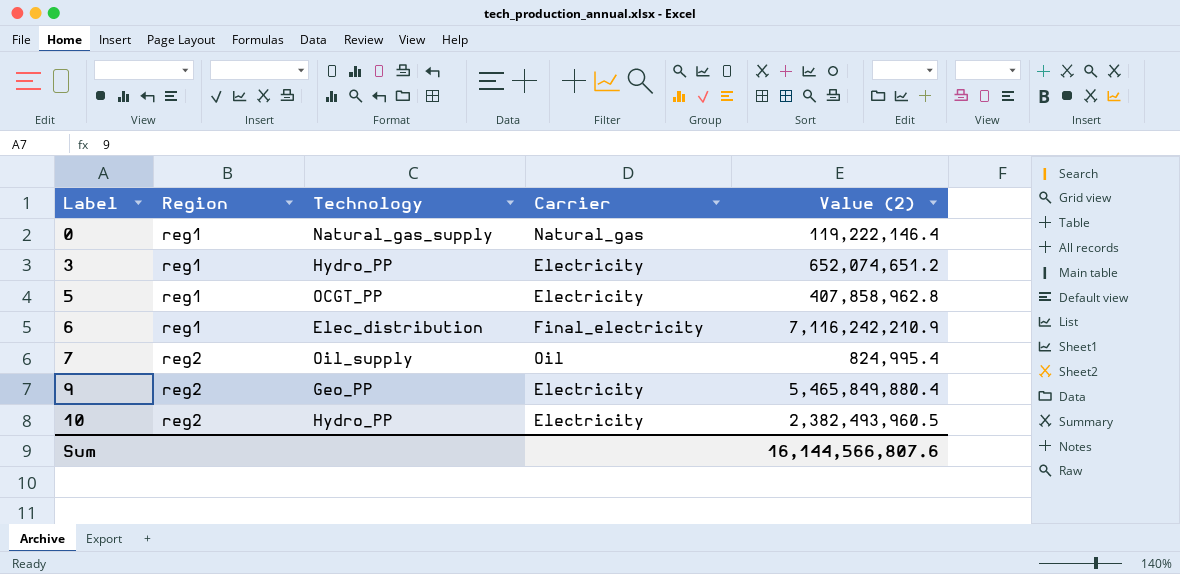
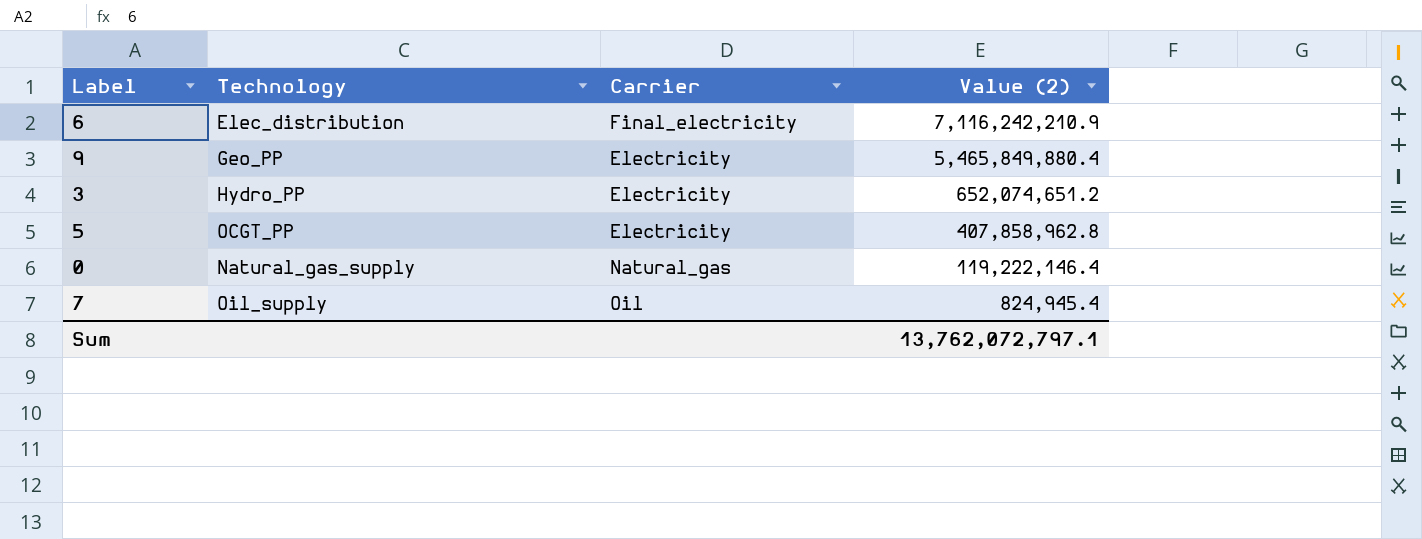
row order: Label ascending -> Value (2) descending
column Region | position: 2 -> none
row 10: reg2 | Hydro_PP | Electricity | 2,382,493,960.5 -> none
7 | Value (2): 824,995.4 -> 824,945.4
Sum | Value (2): 16,144,566,807.6 -> 13,762,072,797.1

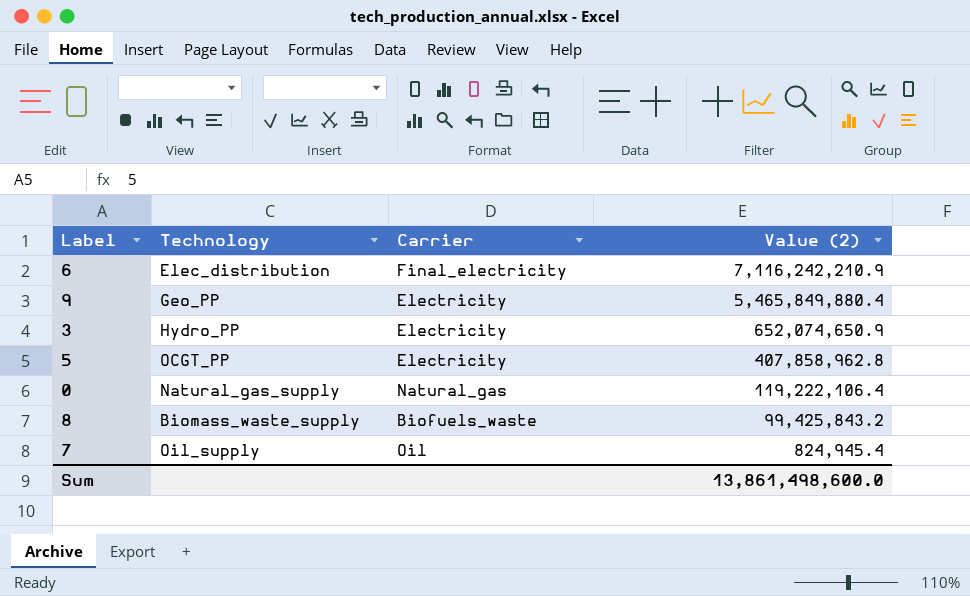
3 | Value (2): 652,074,651.2 -> 652,074,650.9
0 | Value (2): 119,222,146.4 -> 119,222,106.4
row 8: none -> Biomass_waste_supply | Biofuels_waste | 99,425,843.2
Sum | Value (2): 13,762,072,797.1 -> 13,861,498,600.0

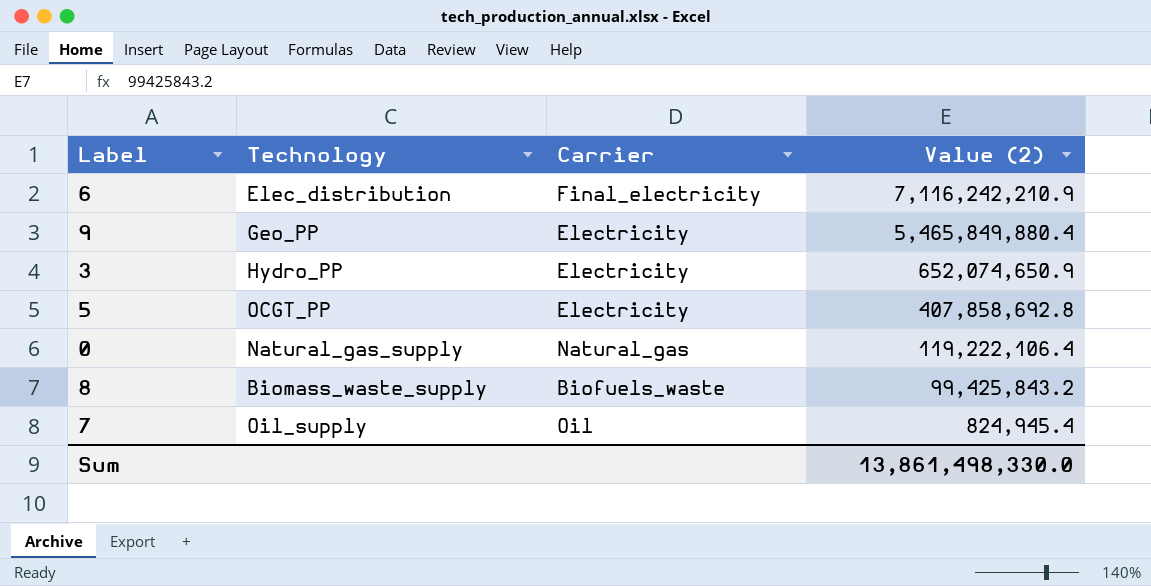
5 | Value (2): 407,858,962.8 -> 407,858,692.8
Sum | Value (2): 13,861,498,600.0 -> 13,861,498,330.0

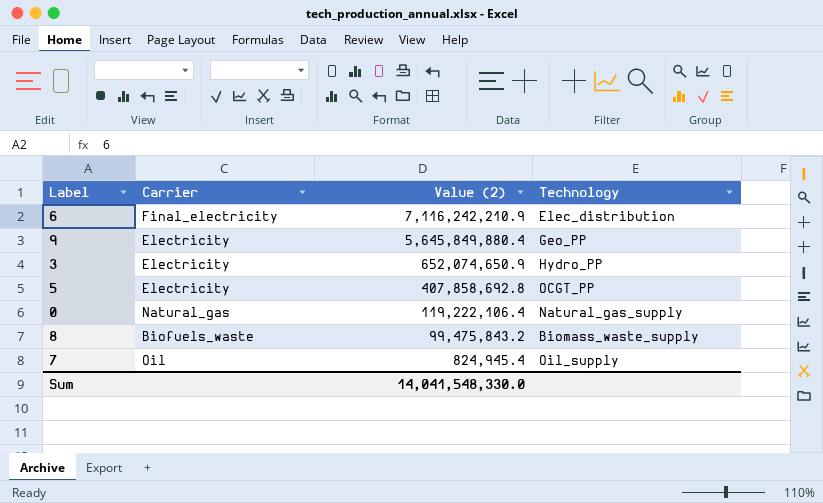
column Technology | position: 2 -> 4
9 | Value (2): 5,465,849,880.4 -> 5,645,849,880.4
8 | Value (2): 99,425,843.2 -> 99,475,843.2
Sum | Value (2): 13,861,498,330.0 -> 14,041,548,330.0

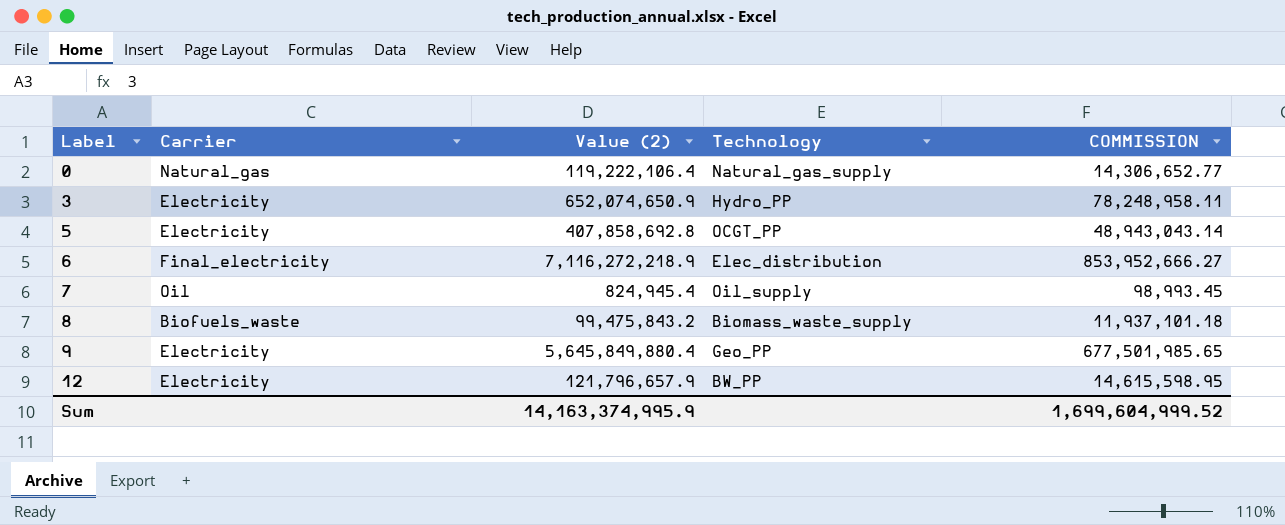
row order: Value (2) descending -> Label ascending
column COMMISSION | formula: none -> [Value (2)] * 0.12
6 | Value (2): 7,116,242,210.9 -> 7,116,272,218.9
row 12: none -> Electricity | 121,796,657.9 | BW_PP | 14,615,598.95
Sum | Value (2): 14,041,548,330.0 -> 14,163,374,995.9

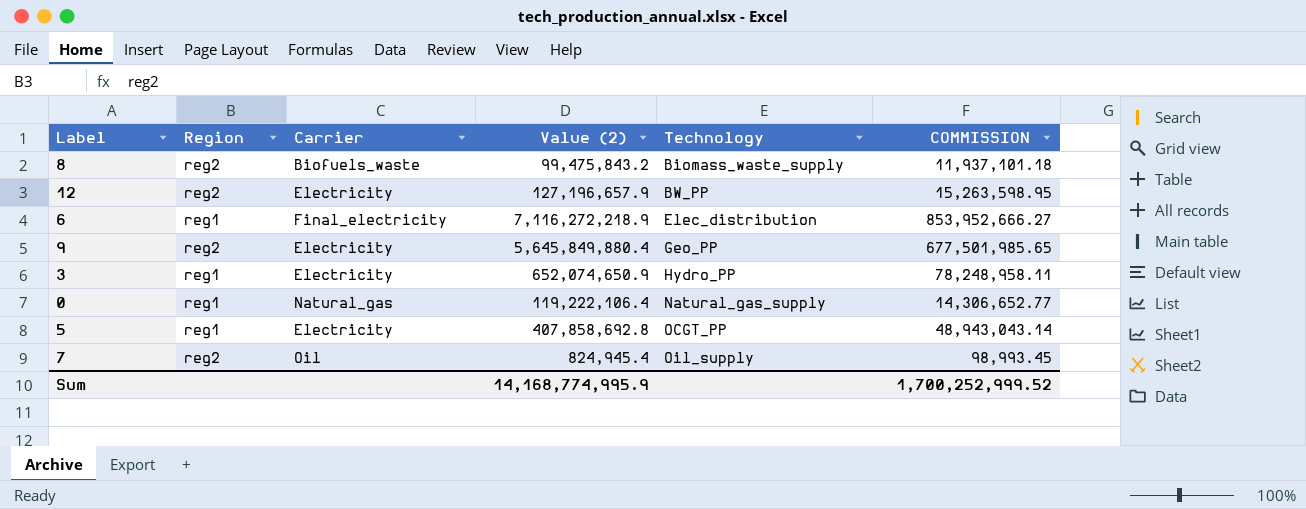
row order: Label ascending -> Technology ascending
column Region | position: none -> 2
12 | Value (2): 121,796,657.9 -> 127,196,657.9
12 | COMMISSION: 14,615,598.95 -> 15,263,598.95
Sum | Value (2): 14,163,374,995.9 -> 14,168,774,995.9
Sum | COMMISSION: 1,699,604,999.52 -> 1,700,252,999.52

